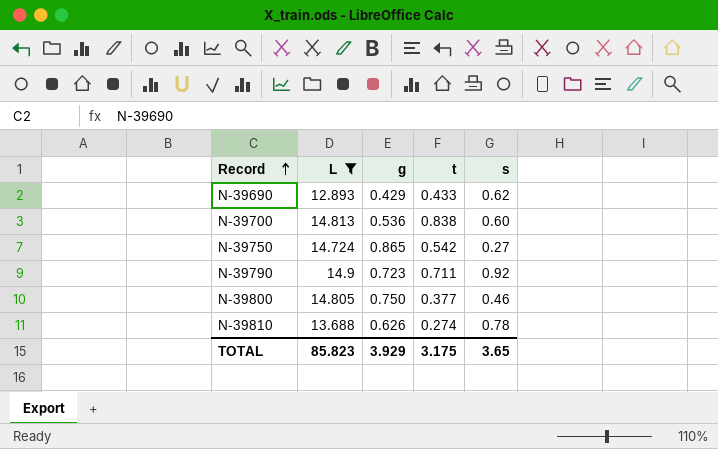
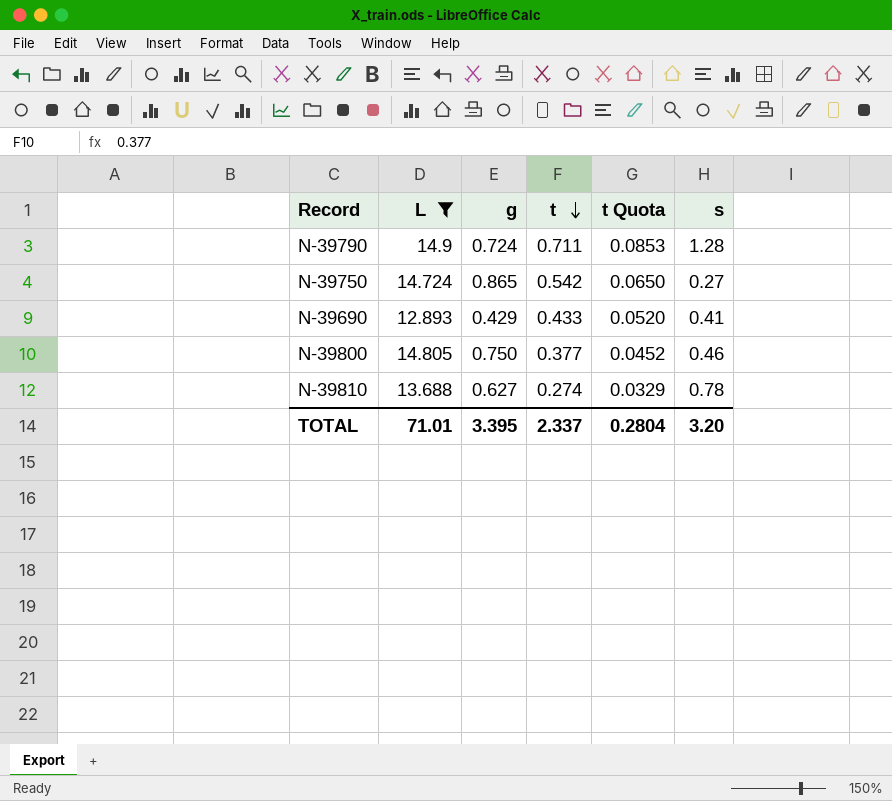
row order: Record ascending -> t descending
column t Quota | formula: none -> [t] * 0.12
row N-39700: 14.813 | 0.536 | 0.838 | 0.60 -> none
N-39790 | g: 0.723 -> 0.724
N-39790 | s: 0.92 -> 1.28
N-39690 | s: 0.62 -> 0.41
N-39810 | g: 0.626 -> 0.627
TOTAL | L: 85.823 -> 71.01
TOTAL | g: 3.929 -> 3.395
TOTAL | t: 3.175 -> 2.337
TOTAL | s: 3.65 -> 3.20

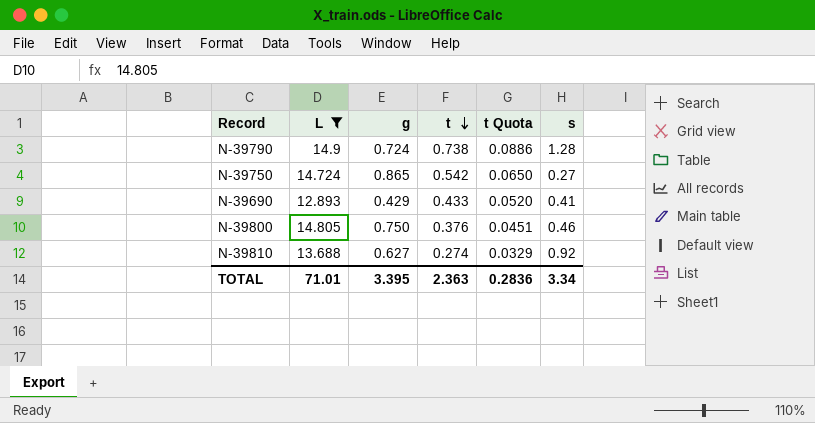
N-39790 | t: 0.711 -> 0.738
N-39790 | t Quota: 0.0853 -> 0.0886
N-39800 | t: 0.377 -> 0.376
N-39800 | t Quota: 0.0452 -> 0.0451
N-39810 | s: 0.78 -> 0.92
TOTAL | t: 2.337 -> 2.363
TOTAL | t Quota: 0.2804 -> 0.2836
TOTAL | s: 3.20 -> 3.34

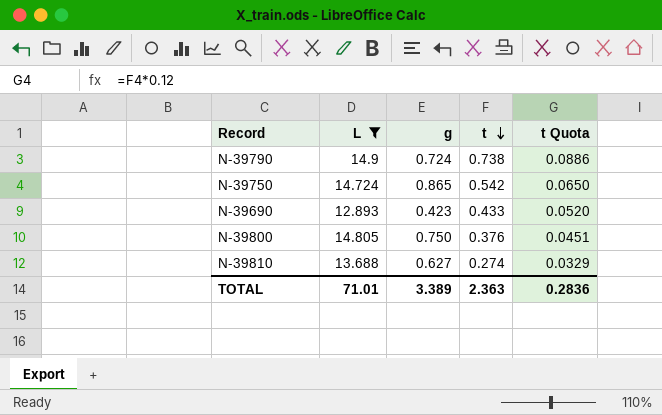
column s | position: 6 -> none
N-39690 | g: 0.429 -> 0.423
TOTAL | g: 3.395 -> 3.389

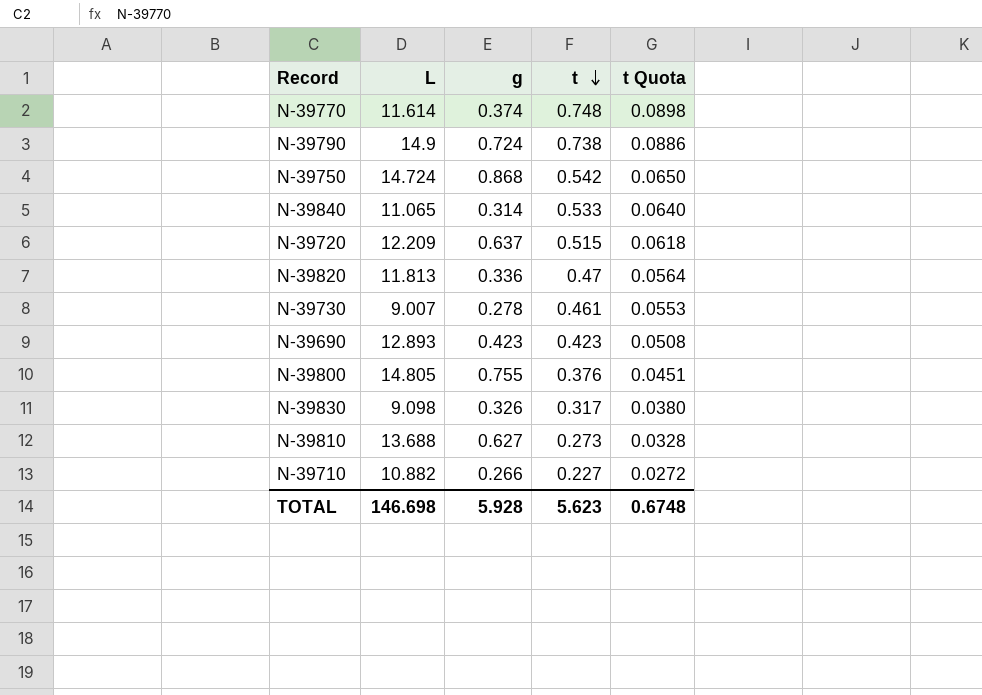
filter: L >= 12.893 -> none
N-39750 | g: 0.865 -> 0.868
N-39690 | t: 0.433 -> 0.423
N-39690 | t Quota: 0.0520 -> 0.0508
N-39800 | g: 0.750 -> 0.755
N-39810 | t: 0.274 -> 0.273
N-39810 | t Quota: 0.0329 -> 0.0328
TOTAL | L: 71.01 -> 146.698
TOTAL | g: 3.389 -> 5.928
TOTAL | t: 2.363 -> 5.623
TOTAL | t Quota: 0.2836 -> 0.6748

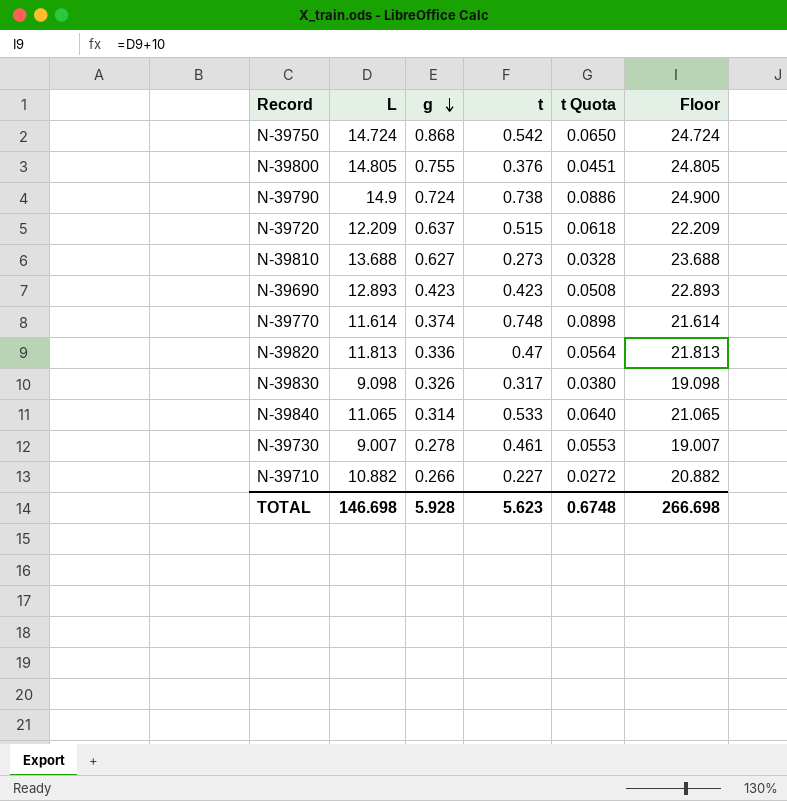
row order: t descending -> g descending
column Floor | formula: none -> [L] + 10

